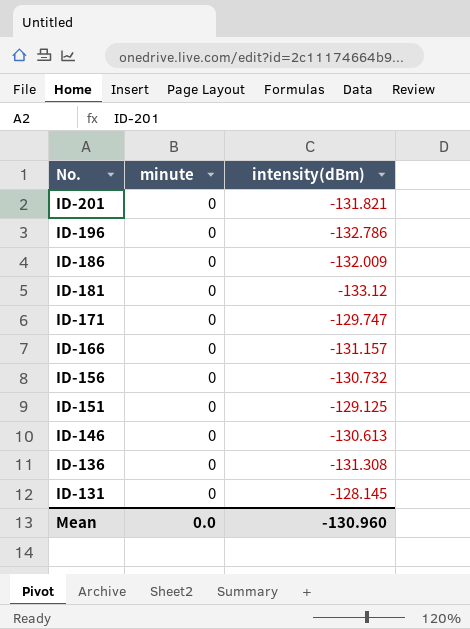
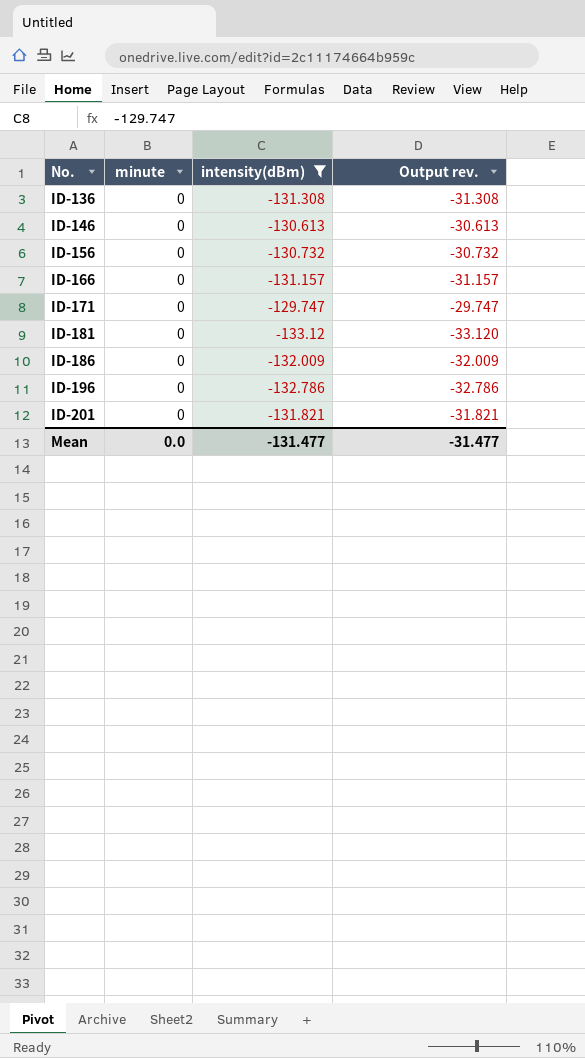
filter: none -> intensity(dBm) <= -129.747
row order: No. descending -> No. ascending
column Output rev. | formula: none -> [intensity(dBm)] + 100
Mean | intensity(dBm): -130.960 -> -131.477

